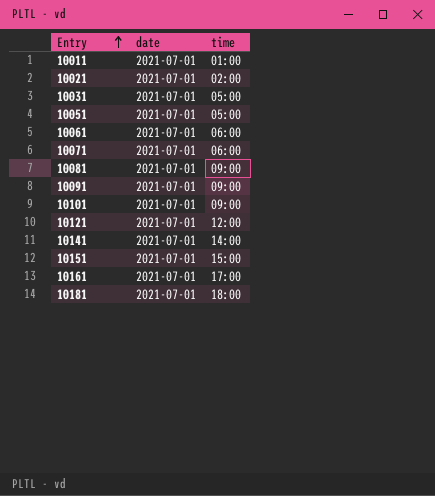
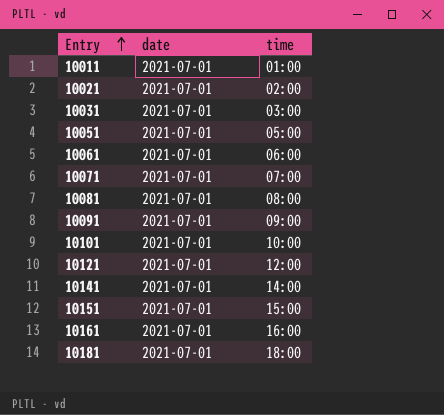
10031 | time: 05:00 -> 03:00
10071 | time: 06:00 -> 07:00
10081 | time: 09:00 -> 08:00
10101 | time: 09:00 -> 10:00
10161 | time: 17:00 -> 16:00

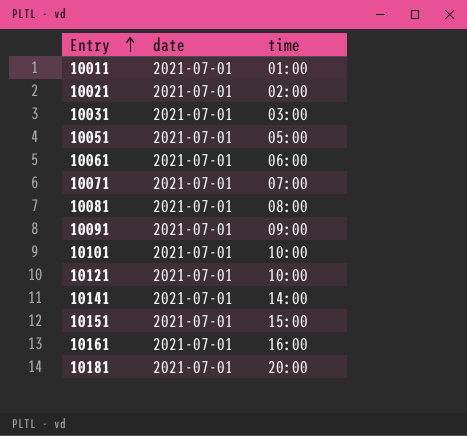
10121 | time: 12:00 -> 10:00
10181 | time: 18:00 -> 20:00

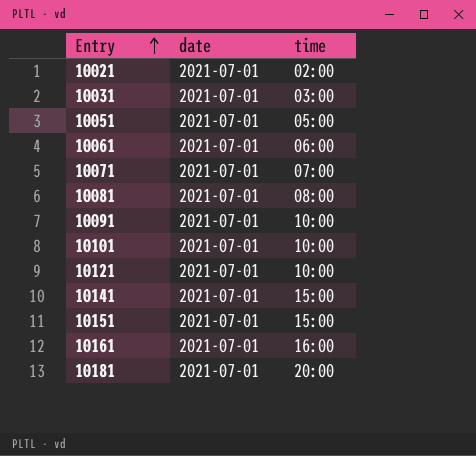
row 10011: 2021-07-01 | 01:00 -> none
10091 | time: 09:00 -> 10:00
10141 | time: 14:00 -> 15:00

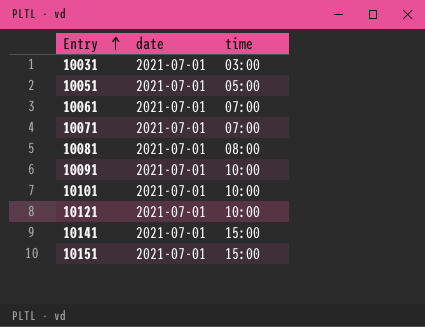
row 10021: 2021-07-01 | 02:00 -> none
row 10161: 2021-07-01 | 16:00 -> none
row 10181: 2021-07-01 | 20:00 -> none
10061 | time: 06:00 -> 07:00

